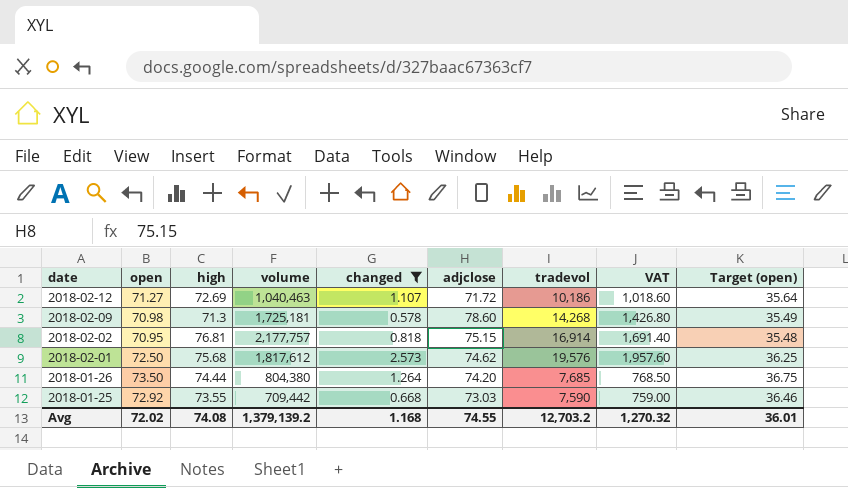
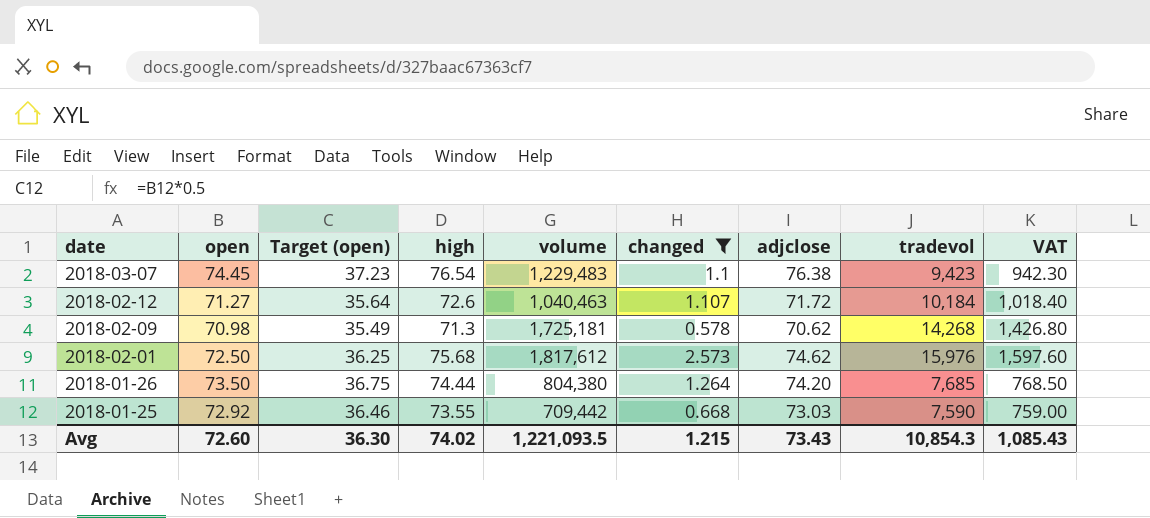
column Target (open) | position: 9 -> 3
row 2018-02-02: 70.95 | 76.81 | 2,177,757 | 0.818 | 75.15 | 16,914 | 1,691.40 | 35.48 -> none
row 2018-03-07: none -> 74.45 | 37.23 | 76.54 | 1,229,483 | 1.1 | 76.38 | 9,423 | 942.30
2018-02-12 | high: 72.69 -> 72.6
2018-02-12 | tradevol: 10,186 -> 10,184
2018-02-12 | VAT: 1,018.60 -> 1,018.40
2018-02-09 | adjclose: 78.60 -> 70.62
2018-02-01 | tradevol: 19,576 -> 15,976
2018-02-01 | VAT: 1,957.60 -> 1,597.60
Avg | open: 72.02 -> 72.60
Avg | Target (open): 36.01 -> 36.30
Avg | high: 74.08 -> 74.02
Avg | volume: 1,379,139.2 -> 1,221,093.5
Avg | changed: 1.168 -> 1.215
Avg | adjclose: 74.55 -> 73.43
Avg | tradevol: 12,703.2 -> 10,854.3
Avg | VAT: 1,270.32 -> 1,085.43

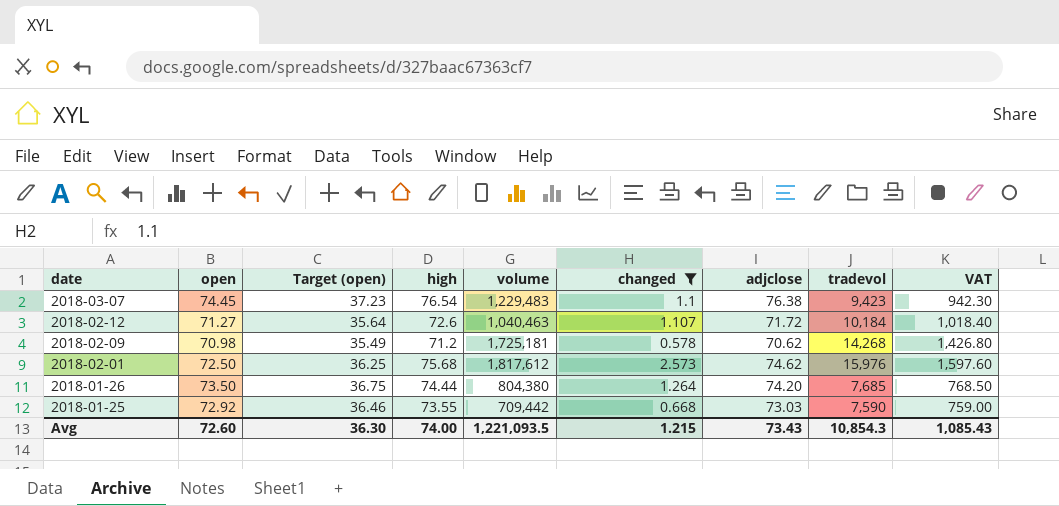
2018-02-09 | high: 71.3 -> 71.2
Avg | high: 74.02 -> 74.00

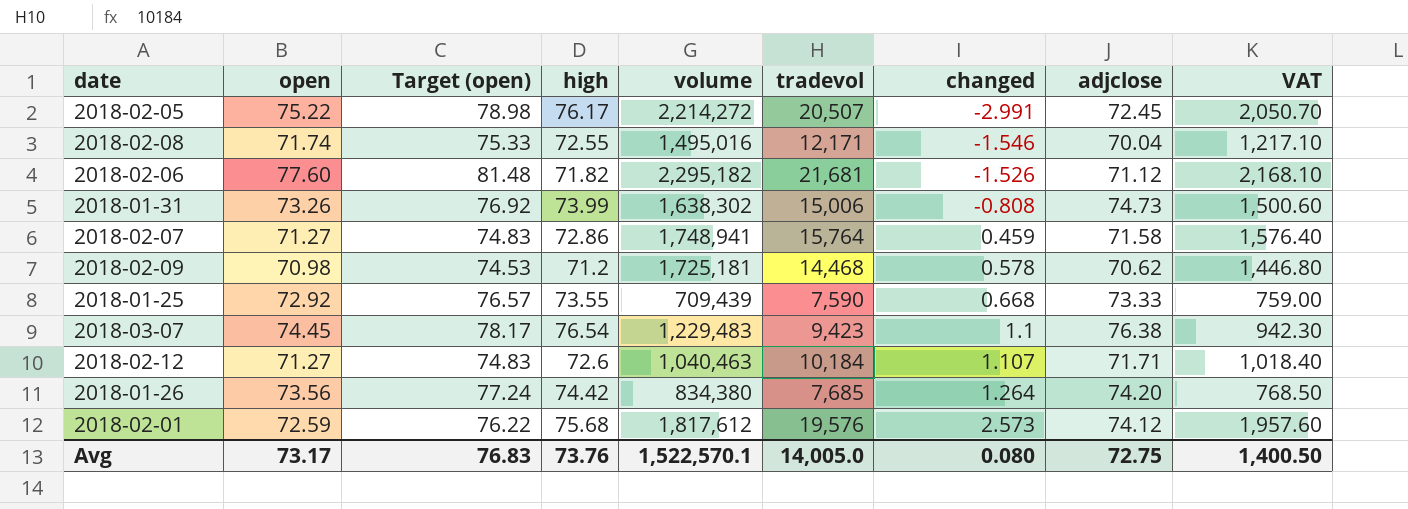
filter: changed >= 0.578 -> none
row order: date descending -> changed ascending
column Target (open) | formula: [open] * 0.5 -> [open] * 1.05
column tradevol | position: 8 -> 6
2018-02-09 | tradevol: 14,268 -> 14,468
2018-02-09 | VAT: 1,426.80 -> 1,446.80
2018-01-25 | volume: 709,442 -> 709,439
2018-01-25 | adjclose: 73.03 -> 73.33
2018-02-12 | adjclose: 71.72 -> 71.71
2018-01-26 | open: 73.50 -> 73.56
2018-01-26 | high: 74.44 -> 74.42
2018-01-26 | volume: 804,380 -> 834,380
2018-02-01 | open: 72.50 -> 72.59
2018-02-01 | tradevol: 15,976 -> 19,576
2018-02-01 | adjclose: 74.62 -> 74.12
2018-02-01 | VAT: 1,597.60 -> 1,957.60
Avg | open: 72.60 -> 73.17
Avg | Target (open): 36.30 -> 76.83
Avg | high: 74.00 -> 73.76
Avg | volume: 1,221,093.5 -> 1,522,570.1
Avg | tradevol: 10,854.3 -> 14,005.0
Avg | changed: 1.215 -> 0.080
Avg | adjclose: 73.43 -> 72.75
Avg | VAT: 1,085.43 -> 1,400.50

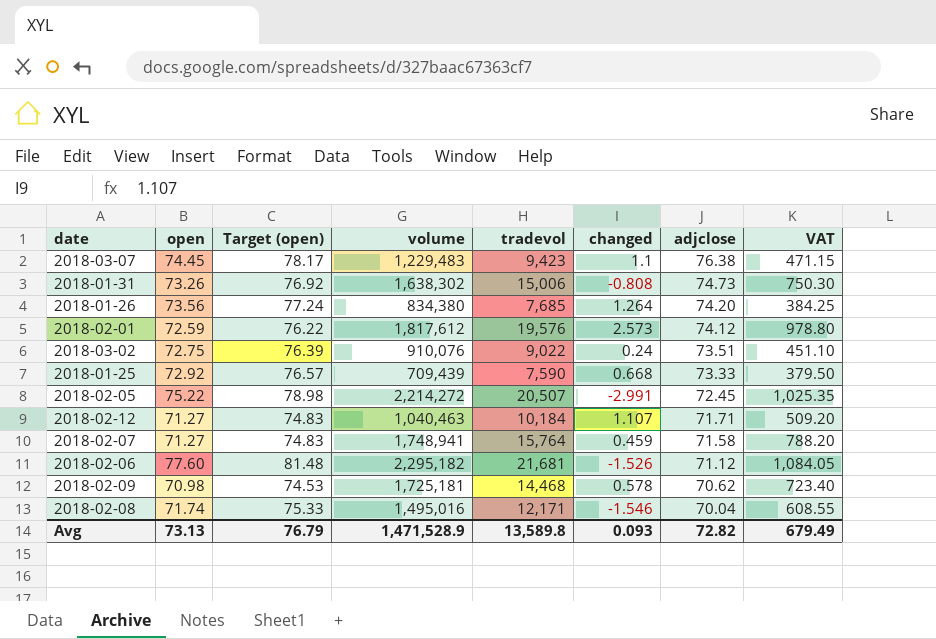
row order: changed ascending -> adjclose descending
column high | position: 4 -> none
column VAT | formula: [tradevol] * 0.1 -> [tradevol] * 0.05
row 2018-03-02: none -> 72.75 | 76.39 | 910,076 | 9,022 | 0.24 | 73.51 | 451.10
Avg | open: 73.17 -> 73.13
Avg | Target (open): 76.83 -> 76.79
Avg | volume: 1,522,570.1 -> 1,471,528.9
Avg | tradevol: 14,005.0 -> 13,589.8
Avg | changed: 0.080 -> 0.093
Avg | adjclose: 72.75 -> 72.82
Avg | VAT: 1,400.50 -> 679.49

